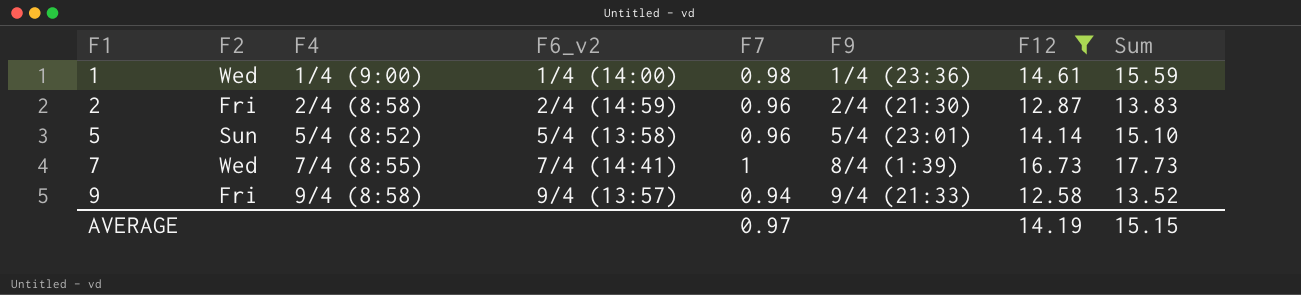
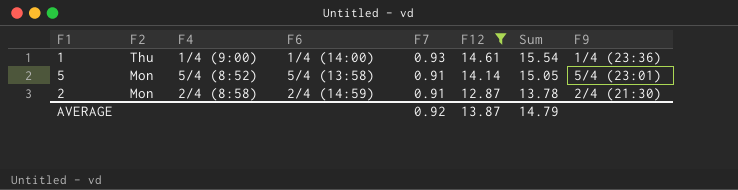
row order: F1 ascending -> F2 descending
column name: F6_v2 -> F6
column F9 | position: 6 -> 8
row 7: Wed | 7/4 (8:55) | 7/4 (14:41) | 1 | 8/4 (1:39) | 16.73 | 17.73 -> none
row 9: Fri | 9/4 (8:58) | 9/4 (13:57) | 0.94 | 9/4 (21:33) | 12.58 | 13.52 -> none
1 | F2: Wed -> Thu
1 | F7: 0.98 -> 0.93
1 | Sum: 15.59 -> 15.54
5 | F2: Sun -> Mon
5 | F7: 0.96 -> 0.91
5 | Sum: 15.10 -> 15.05
2 | F2: Fri -> Mon
2 | F7: 0.96 -> 0.91
2 | Sum: 13.83 -> 13.78
AVERAGE | F7: 0.97 -> 0.92
AVERAGE | F12: 14.19 -> 13.87
AVERAGE | Sum: 15.15 -> 14.79

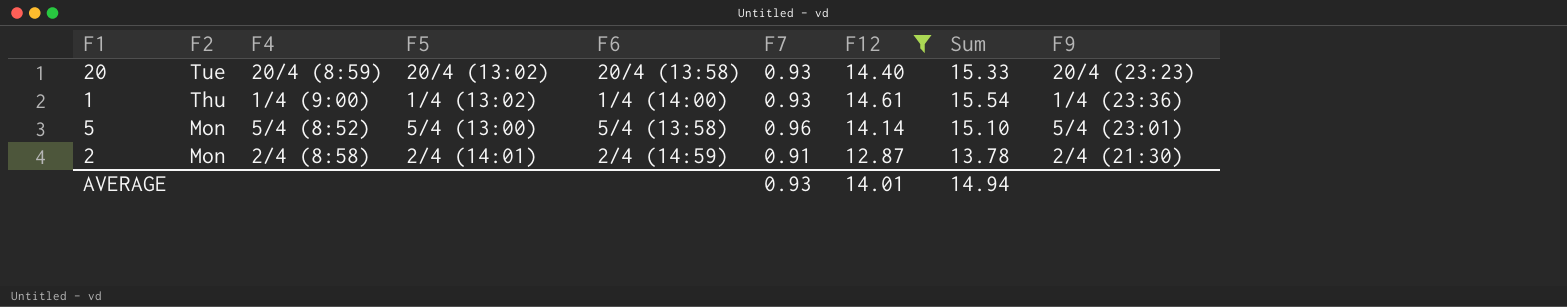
column F5 | position: none -> 4
row 20: none -> Tue | 20/4 (8:59) | 20/4 (13:02) | 20/4 (13:58) | 0.93 | 14.40 | 15.33 | 20/4 (23:23)
5 | F7: 0.91 -> 0.96
5 | Sum: 15.05 -> 15.10
AVERAGE | F7: 0.92 -> 0.93
AVERAGE | F12: 13.87 -> 14.01
AVERAGE | Sum: 14.79 -> 14.94

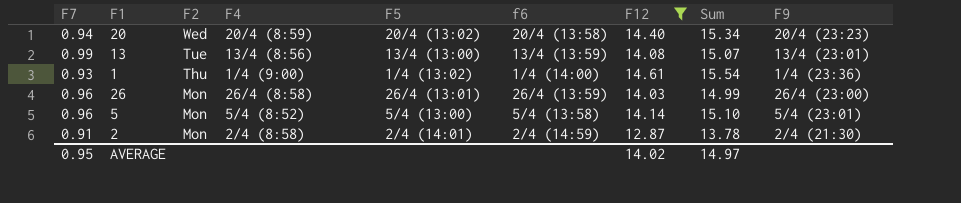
column F7 | position: 6 -> 1
column name: F6 -> f6
20 | F7: 0.93 -> 0.94
20 | F2: Tue -> Wed
20 | Sum: 15.33 -> 15.34
row 13: none -> 0.99 | Tue | 13/4 (8:56) | 13/4 (13:00) | 13/4 (13:59) | 14.08 | 15.07 | 13/4 (23:01)
row 26: none -> 0.96 | Mon | 26/4 (8:58) | 26/4 (13:01) | 26/4 (13:59) | 14.03 | 14.99 | 26/4 (23:00)
AVERAGE | F7: 0.93 -> 0.95
AVERAGE | F12: 14.01 -> 14.02
AVERAGE | Sum: 14.94 -> 14.97

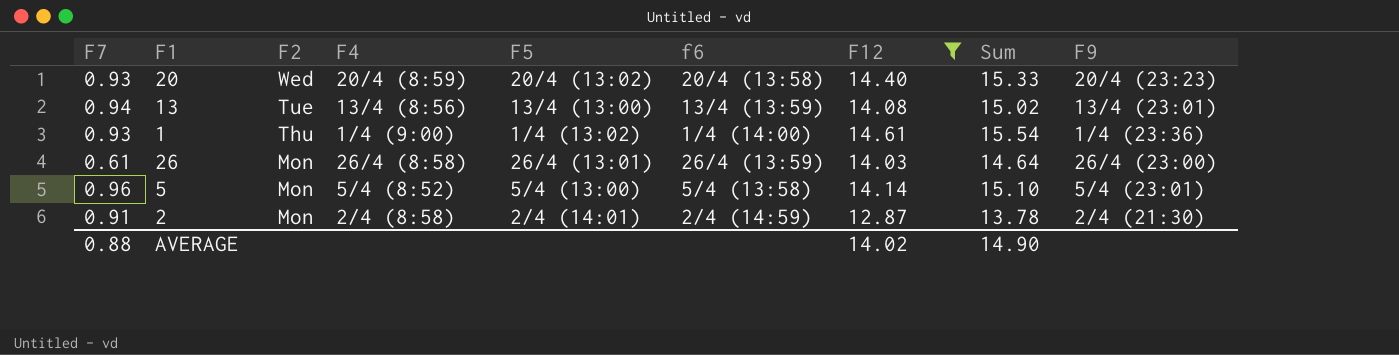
20 | F7: 0.94 -> 0.93
20 | Sum: 15.34 -> 15.33
13 | F7: 0.99 -> 0.94
13 | Sum: 15.07 -> 15.02
26 | F7: 0.96 -> 0.61
26 | Sum: 14.99 -> 14.64
AVERAGE | F7: 0.95 -> 0.88
AVERAGE | Sum: 14.97 -> 14.90

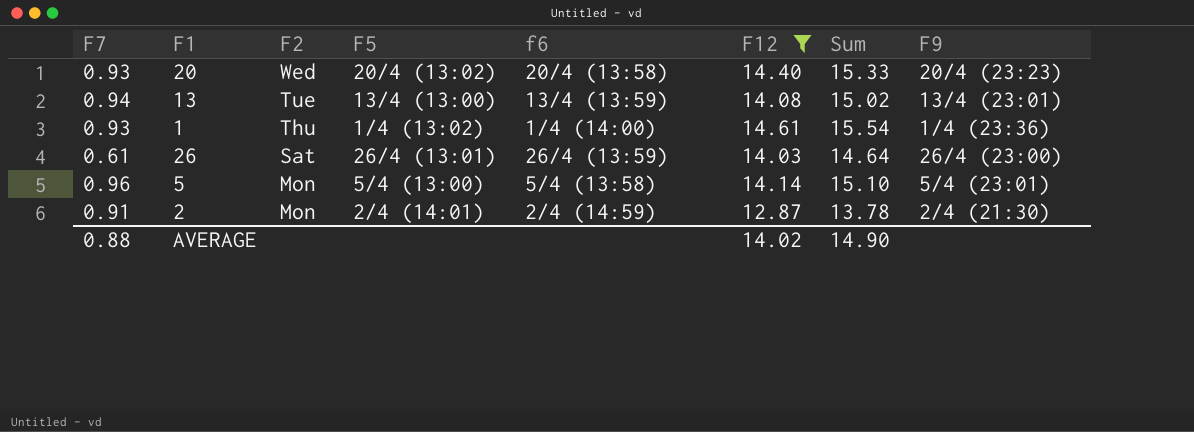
column F4 | position: 4 -> none
26 | F2: Mon -> Sat

